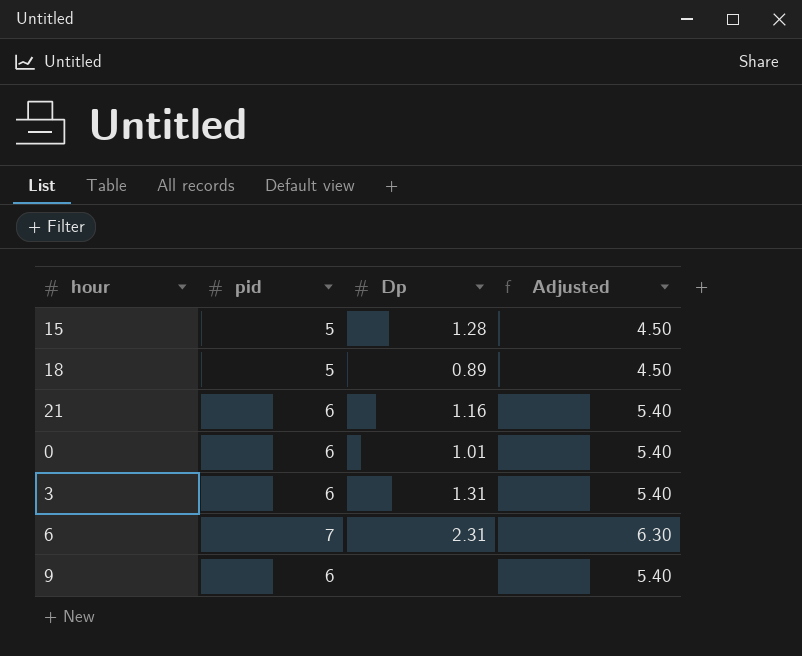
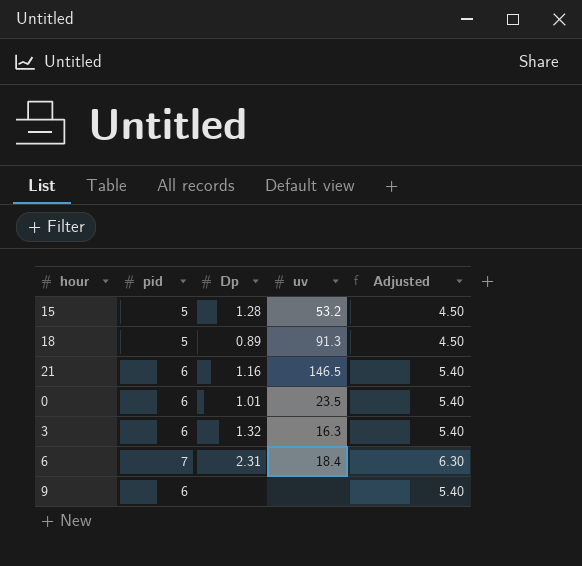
column uv | position: none -> 4
3 | Dp: 1.31 -> 1.32

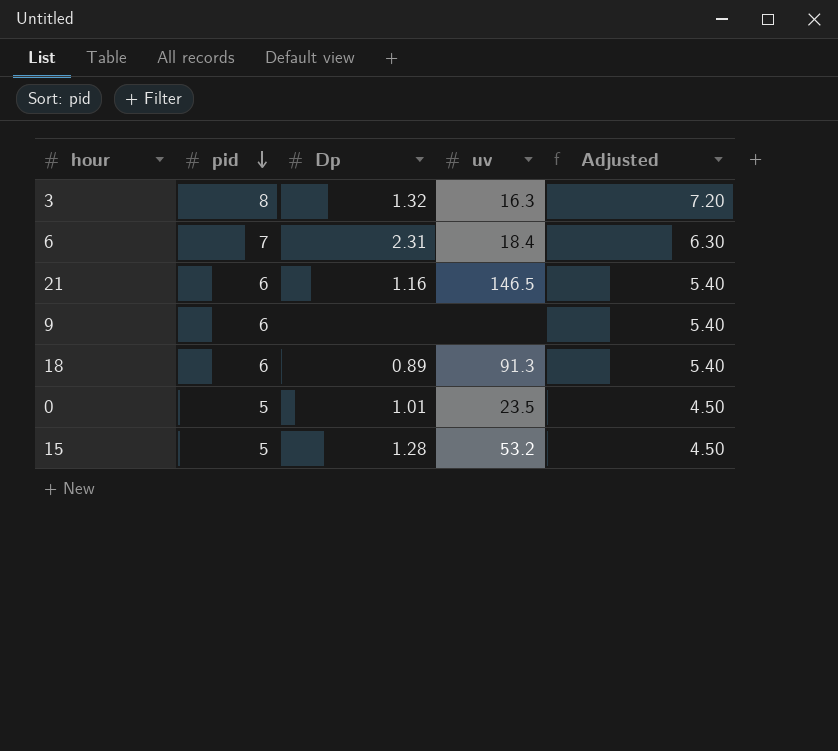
row order: none -> pid descending
3 | pid: 6 -> 8
3 | Adjusted: 5.40 -> 7.20
18 | pid: 5 -> 6
18 | Adjusted: 4.50 -> 5.40
0 | pid: 6 -> 5
0 | Adjusted: 5.40 -> 4.50

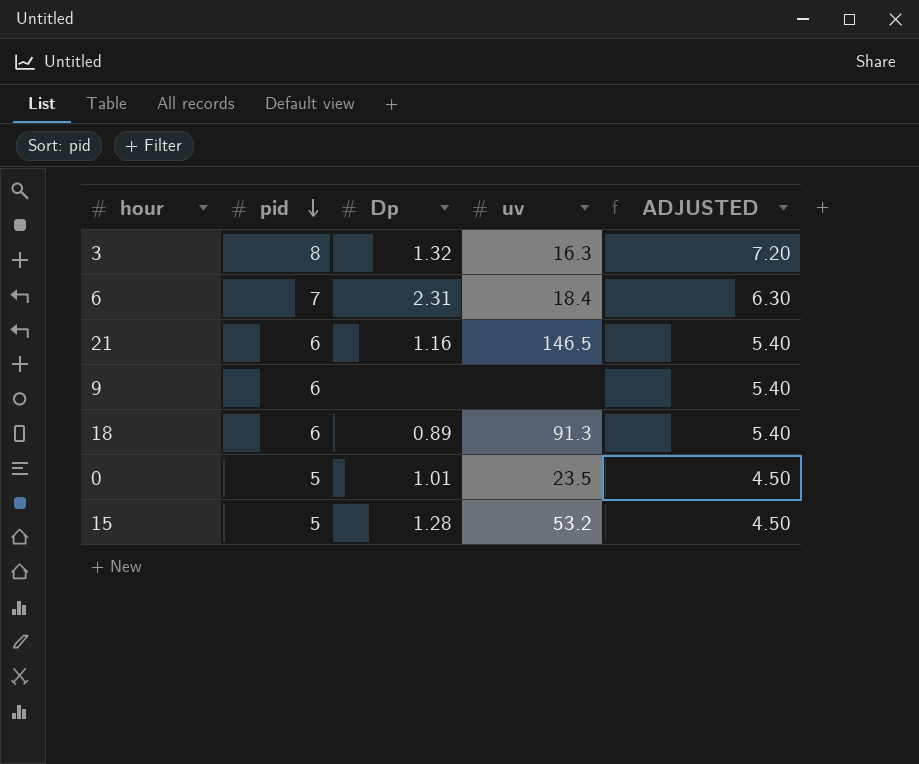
column name: Adjusted -> ADJUSTED

